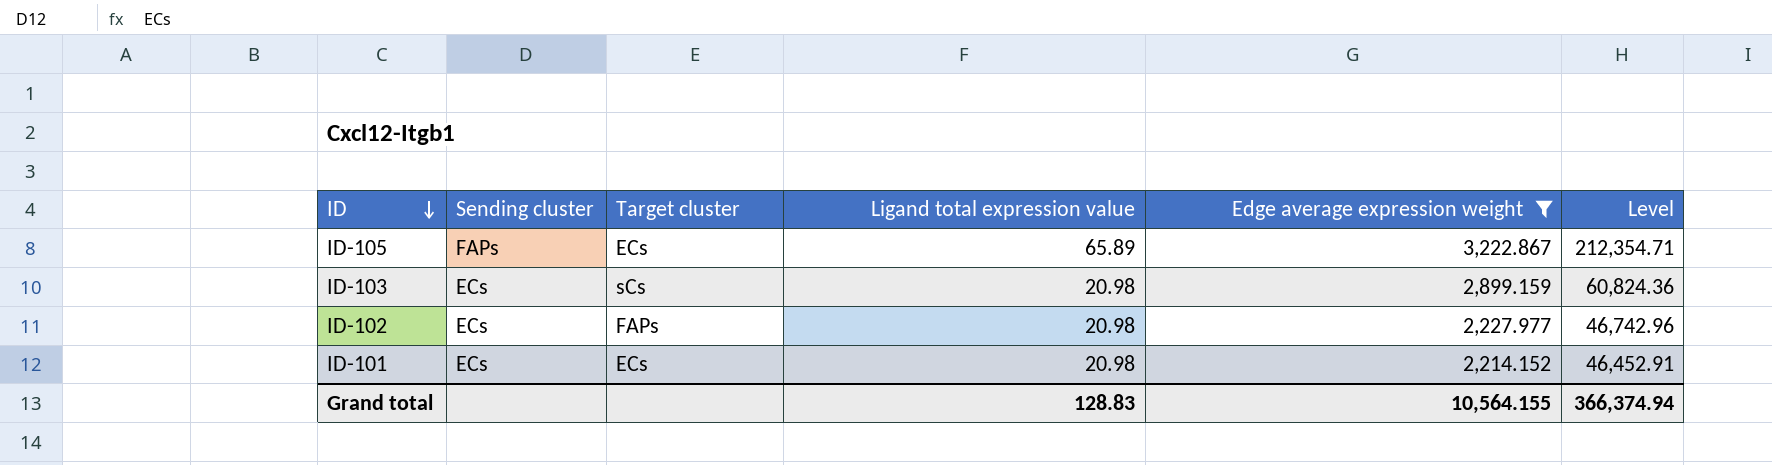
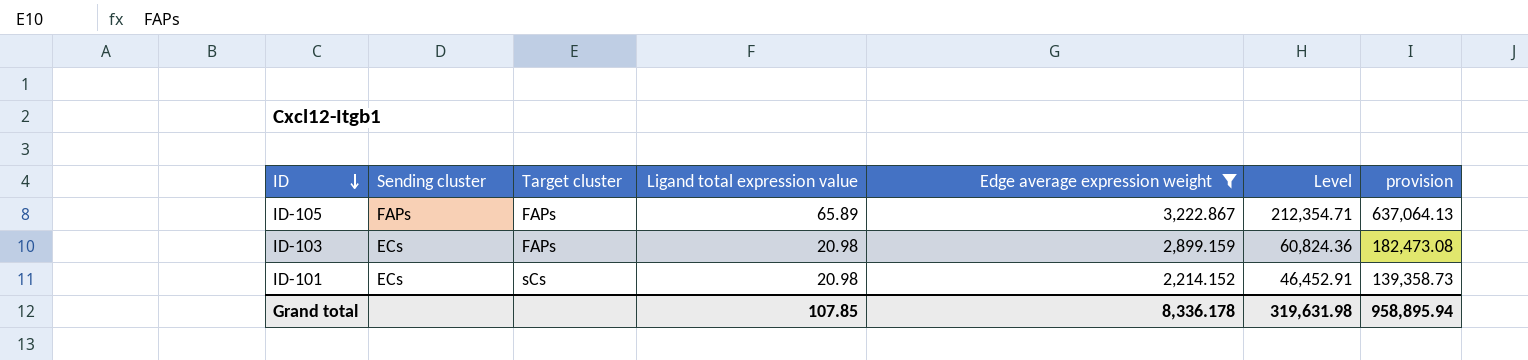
column provision | formula: none -> [Level] * 3
row ID-102: ECs | FAPs | 20.98 | 2,227.977 | 46,742.96 -> none
ID-105 | Target cluster: ECs -> FAPs
ID-103 | Target cluster: sCs -> FAPs
ID-101 | Target cluster: ECs -> sCs
Grand total | Ligand total expression value: 128.83 -> 107.85
Grand total | Edge average expression weight: 10,564.155 -> 8,336.178
Grand total | Level: 366,374.94 -> 319,631.98

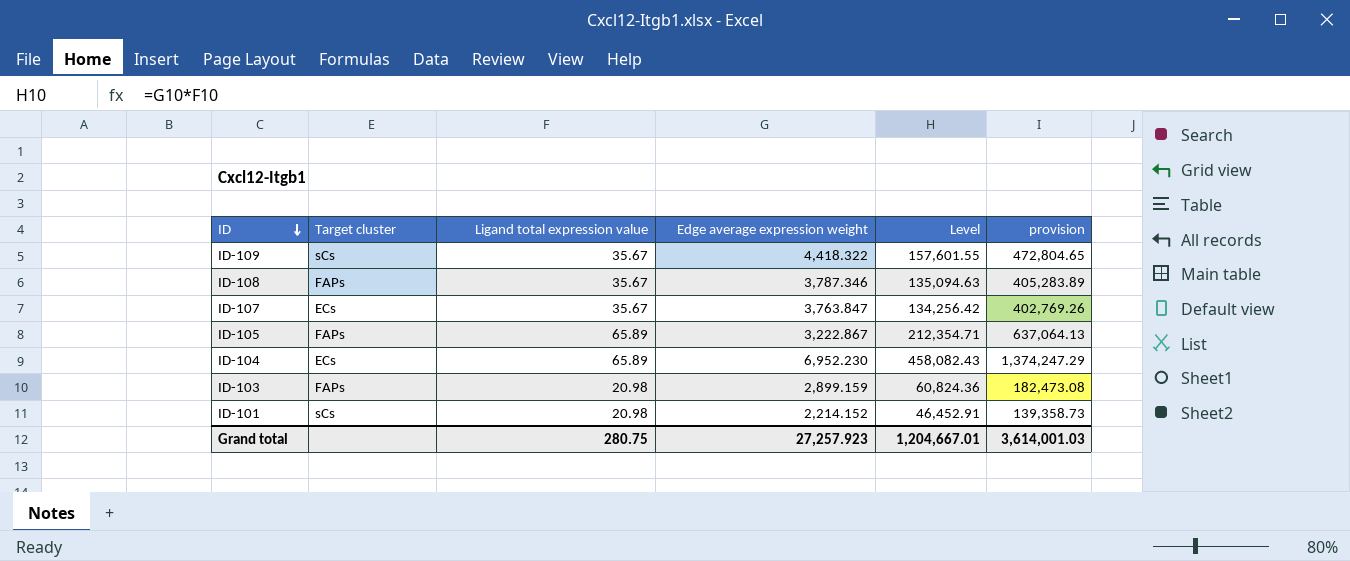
filter: Edge average expression weight <= 3,222.867 -> none
column Sending cluster | position: 2 -> none
Grand total | Ligand total expression value: 107.85 -> 280.75
Grand total | Edge average expression weight: 8,336.178 -> 27,257.923
Grand total | Level: 319,631.98 -> 1,204,667.01
Grand total | provision: 958,895.94 -> 3,614,001.03

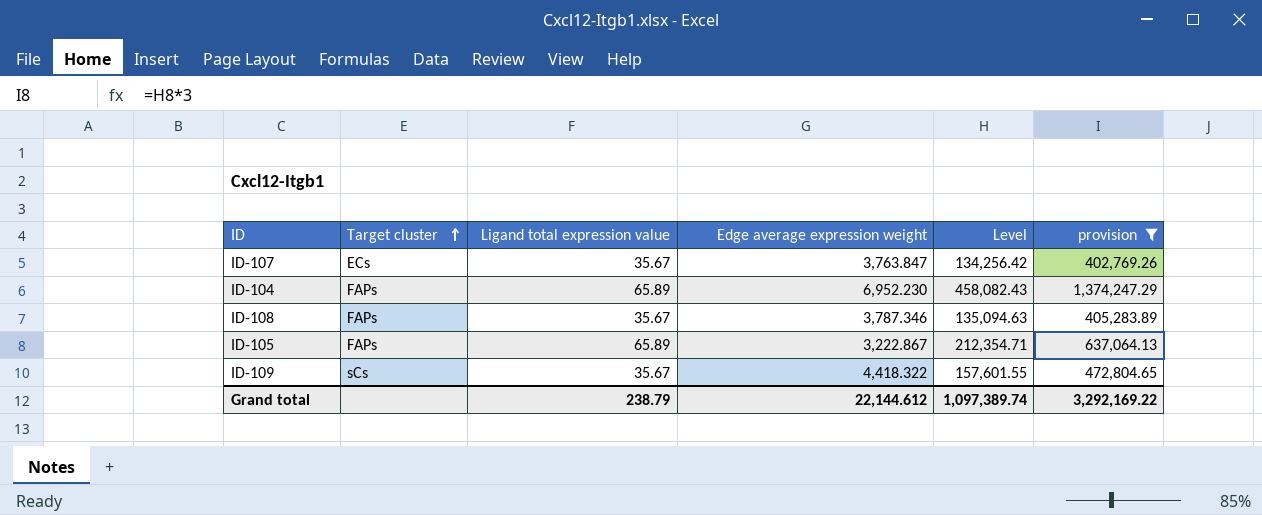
filter: none -> provision >= 402,769.26
row order: ID descending -> Target cluster ascending
ID-104 | Target cluster: ECs -> FAPs
Grand total | Ligand total expression value: 280.75 -> 238.79
Grand total | Edge average expression weight: 27,257.923 -> 22,144.612
Grand total | Level: 1,204,667.01 -> 1,097,389.74
Grand total | provision: 3,614,001.03 -> 3,292,169.22

